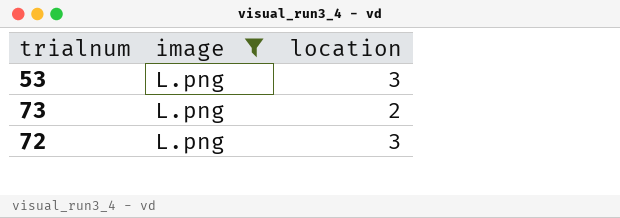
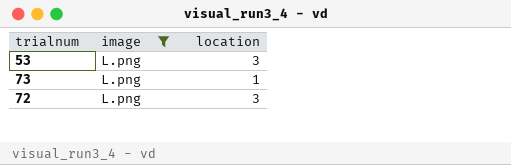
73 | location: 2 -> 1

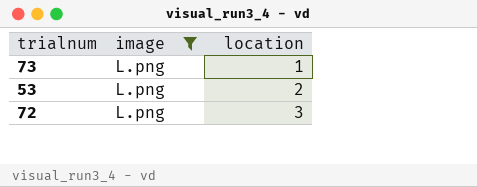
row order: none -> location ascending
53 | location: 3 -> 2

